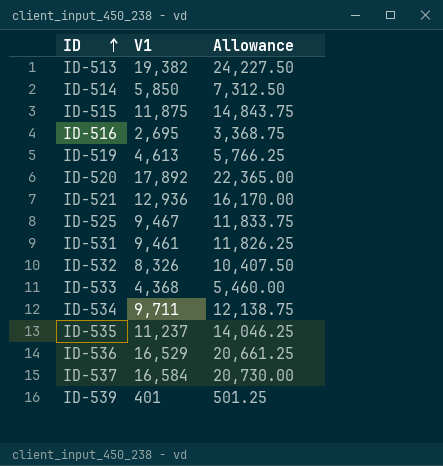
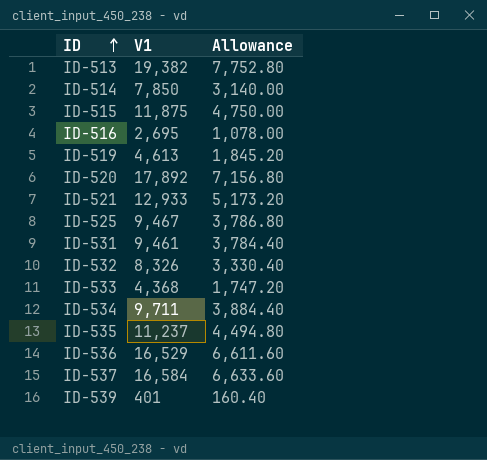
column Allowance | formula: [V1] * 1.25 -> [V1] * 0.4
ID-514 | V1: 5,850 -> 7,850
ID-521 | V1: 12,936 -> 12,933

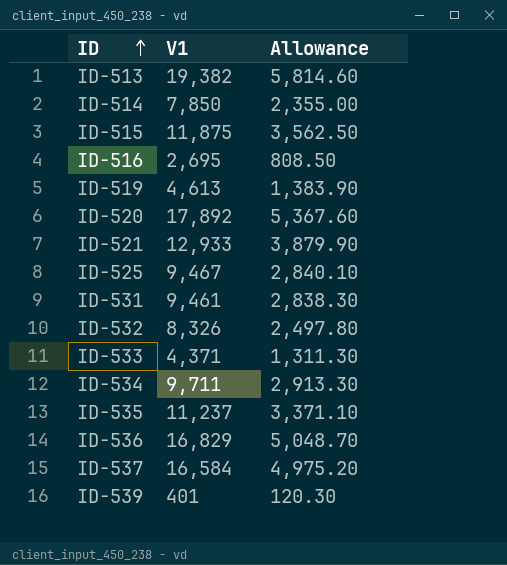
column Allowance | formula: [V1] * 0.4 -> [V1] * 0.3
ID-533 | V1: 4,368 -> 4,371
ID-536 | V1: 16,529 -> 16,829

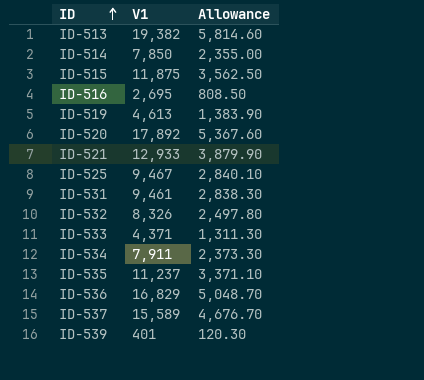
ID-534 | V1: 9,711 -> 7,911
ID-534 | Allowance: 2,913.30 -> 2,373.30
ID-537 | V1: 16,584 -> 15,589
ID-537 | Allowance: 4,975.20 -> 4,676.70

